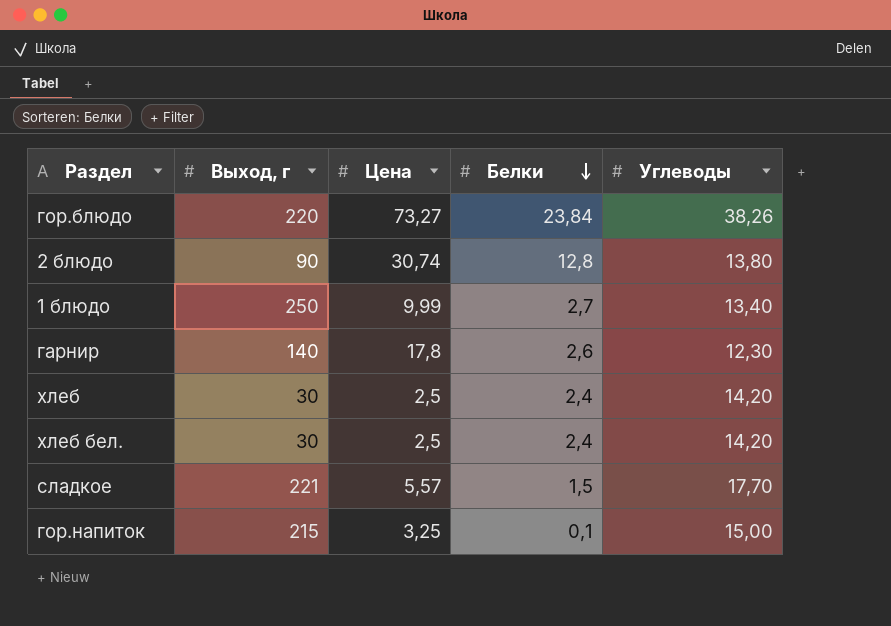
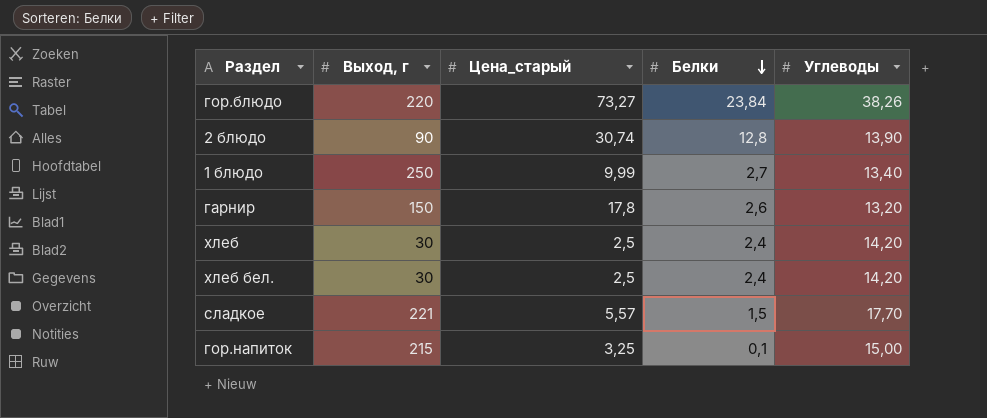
column name: Цена -> Цена_старый
2 блюдо | Углеводы: 13,80 -> 13,90
гарнир | Выход, г: 140 -> 150
гарнир | Углеводы: 12,30 -> 13,20

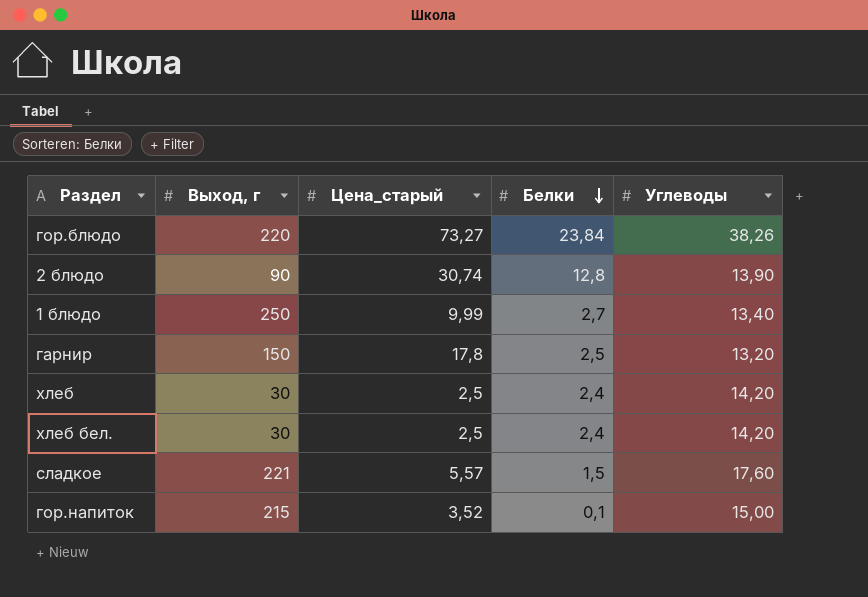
гарнир | Белки: 2,6 -> 2,5
сладкое | Углеводы: 17,70 -> 17,60
гор.напиток | Цена_старый: 3,25 -> 3,52

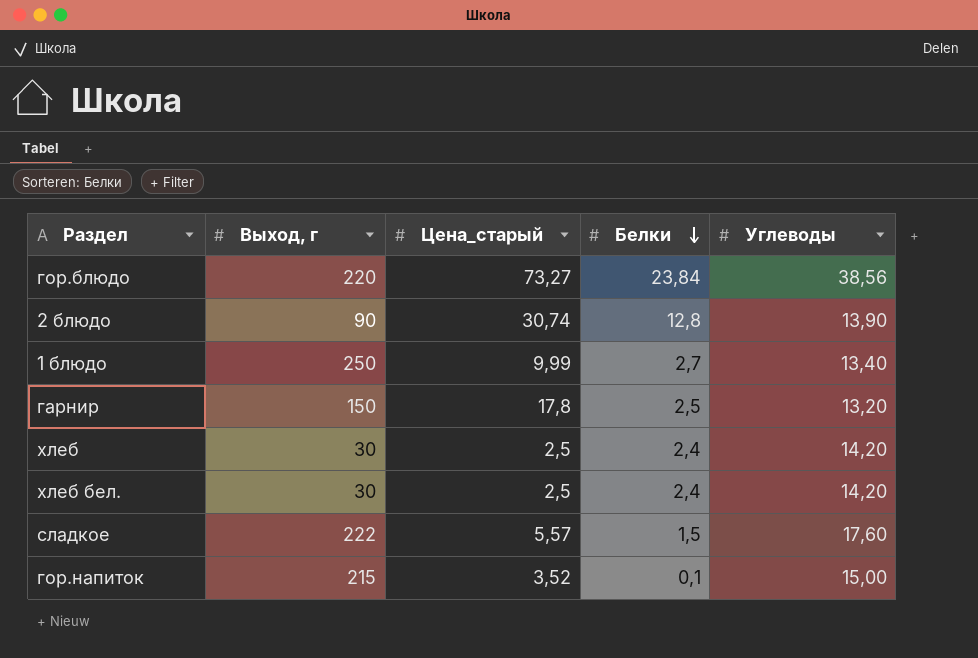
гор.блюдо | Углеводы: 38,26 -> 38,56
сладкое | Выход, г: 221 -> 222

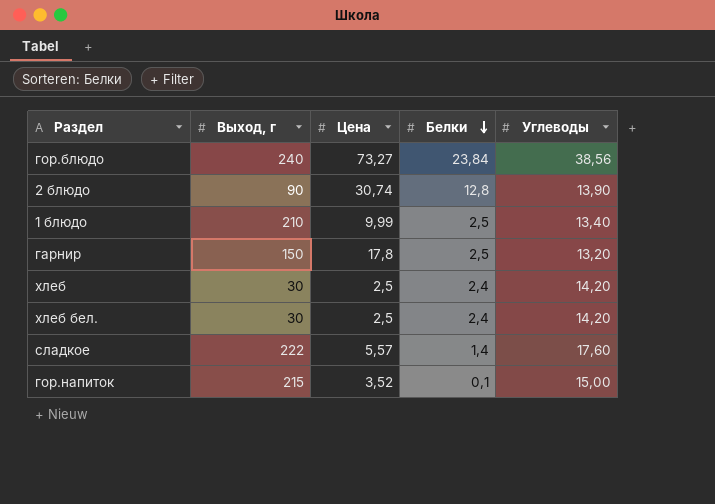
column name: Цена_старый -> Цена
гор.блюдо | Выход, г: 220 -> 240
1 блюдо | Выход, г: 250 -> 210
1 блюдо | Белки: 2,7 -> 2,5
сладкое | Белки: 1,5 -> 1,4

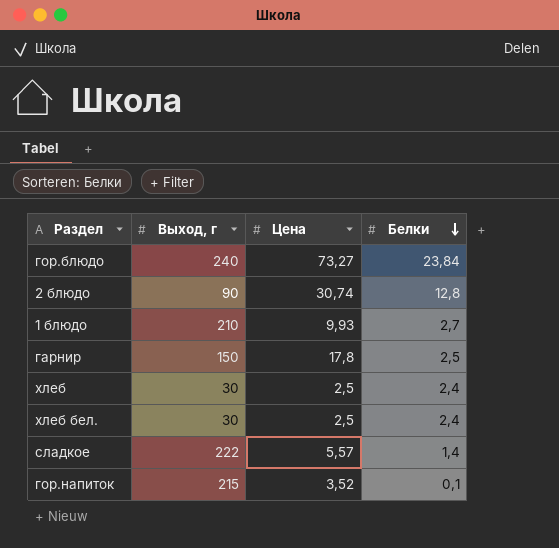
column Углеводы | position: 5 -> none
1 блюдо | Цена: 9,99 -> 9,93
1 блюдо | Белки: 2,5 -> 2,7

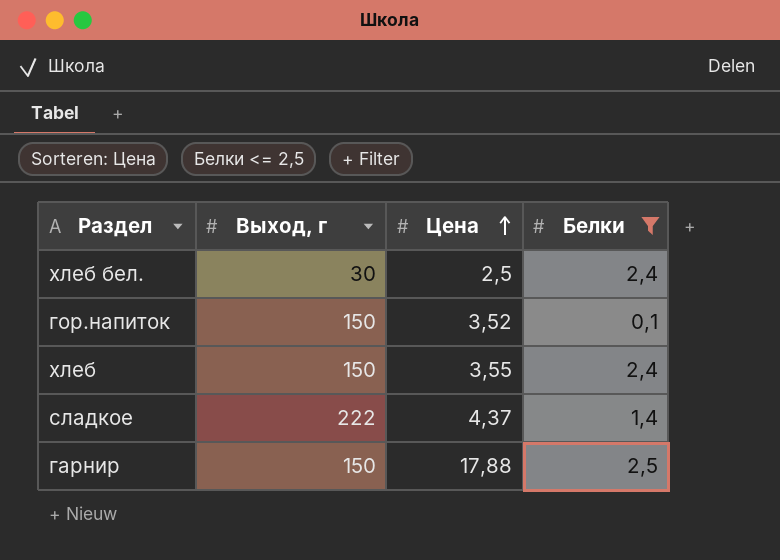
filter: none -> Белки <= 2,5
row order: Белки descending -> Цена ascending
гор.напиток | Выход, г: 215 -> 150
хлеб | Выход, г: 30 -> 150
хлеб | Цена: 2,5 -> 3,55
сладкое | Цена: 5,57 -> 4,37
гарнир | Цена: 17,8 -> 17,88

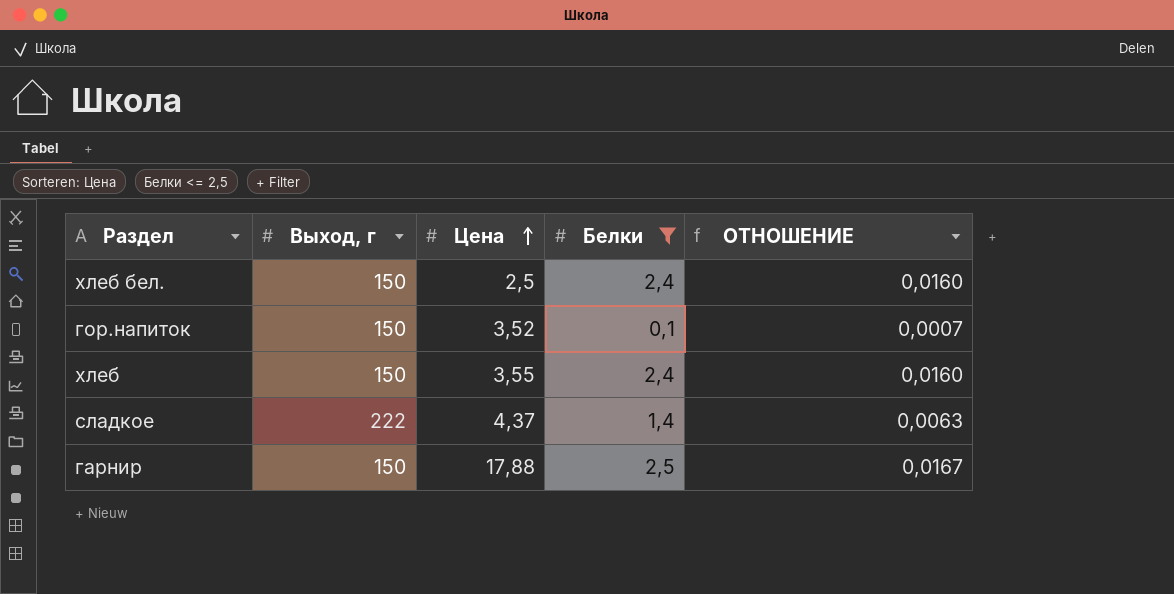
column ОТНОШЕНИЕ | formula: none -> [Белки] / [Выход, г]
хлеб бел. | Выход, г: 30 -> 150

